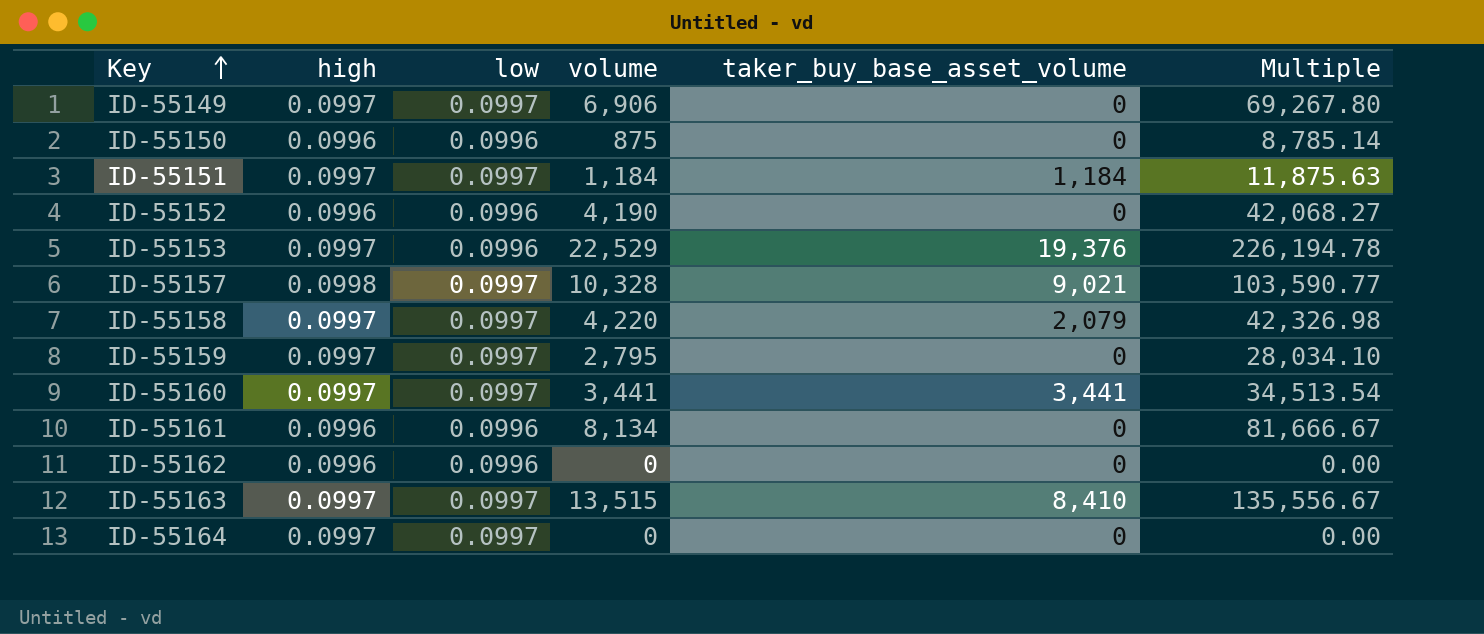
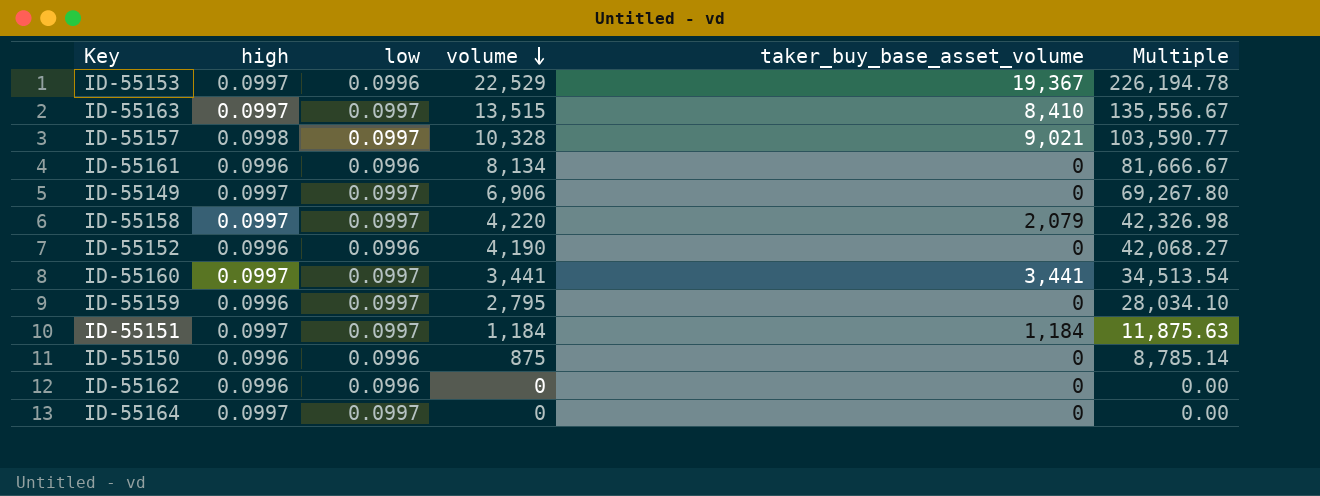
row order: Key ascending -> volume descending
ID-55153 | taker_buy_base_asset_volume: 19,376 -> 19,367
ID-55159 | high: 0.0997 -> 0.0996

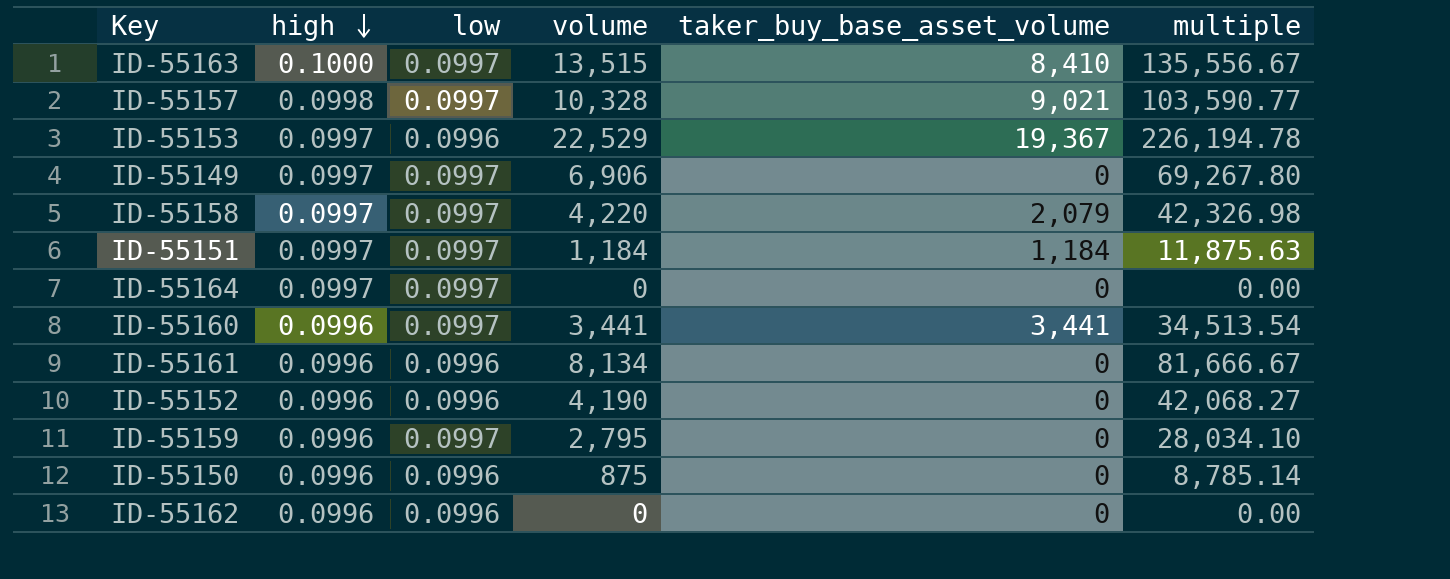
row order: volume descending -> high descending
column name: Multiple -> multiple
ID-55163 | high: 0.0997 -> 0.1000
ID-55160 | high: 0.0997 -> 0.0996

